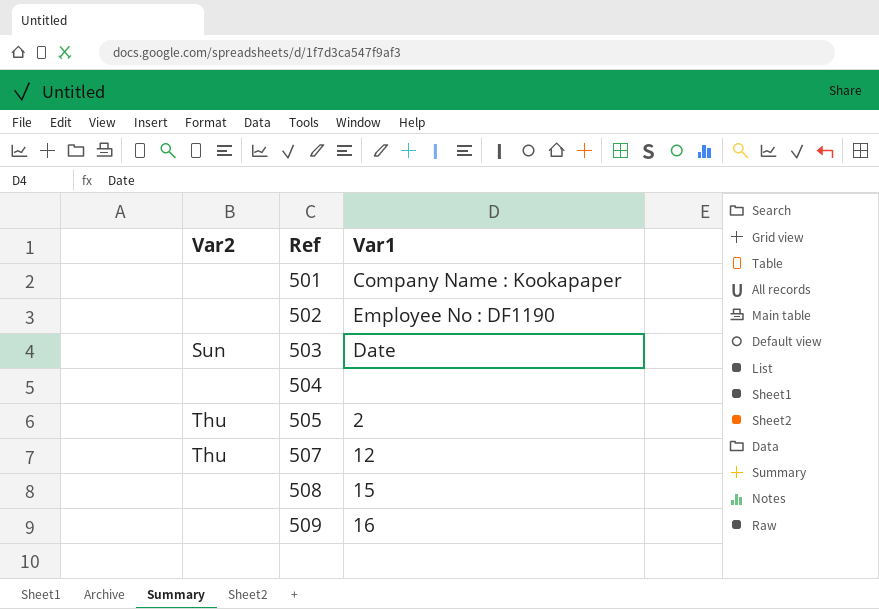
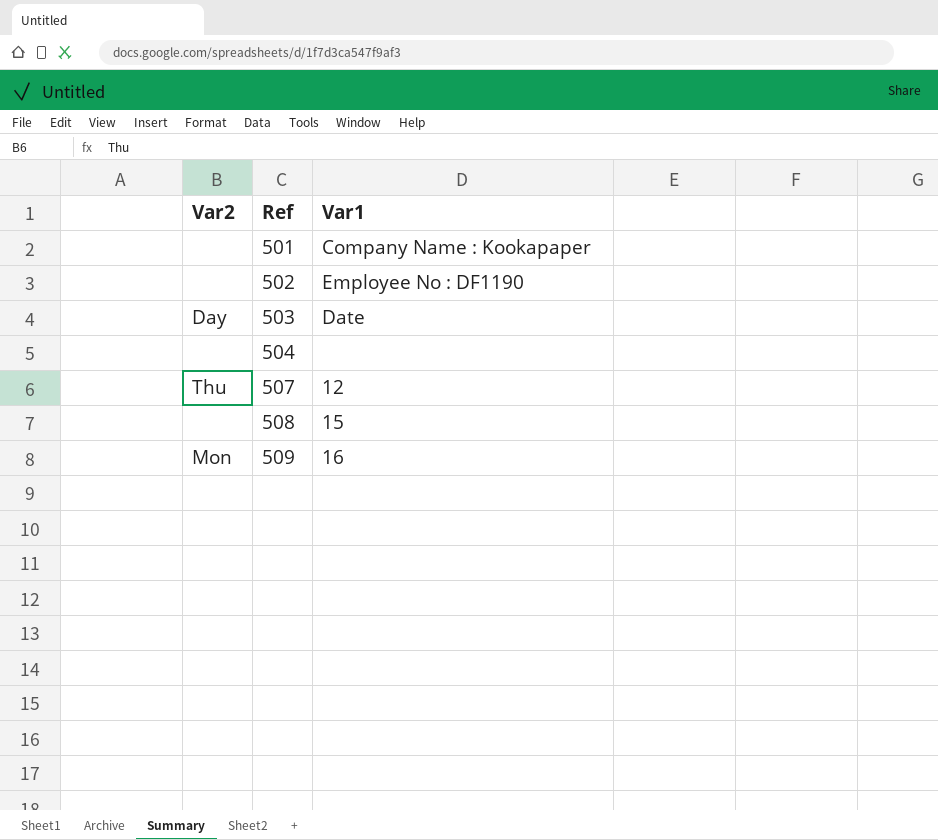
row 505: Thu | 2 -> none
503 | Var2: Sun -> Day
509 | Var2: none -> Mon

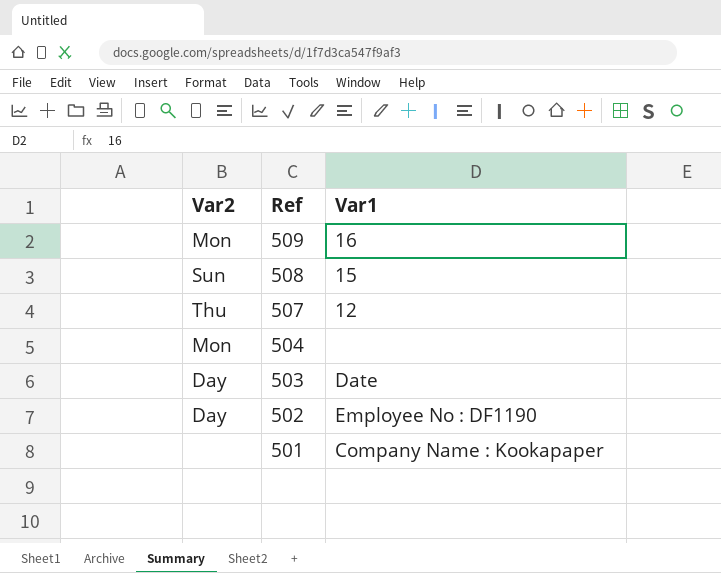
row order: Ref ascending -> Ref descending
508 | Var2: none -> Sun
504 | Var2: none -> Mon
502 | Var2: none -> Day

